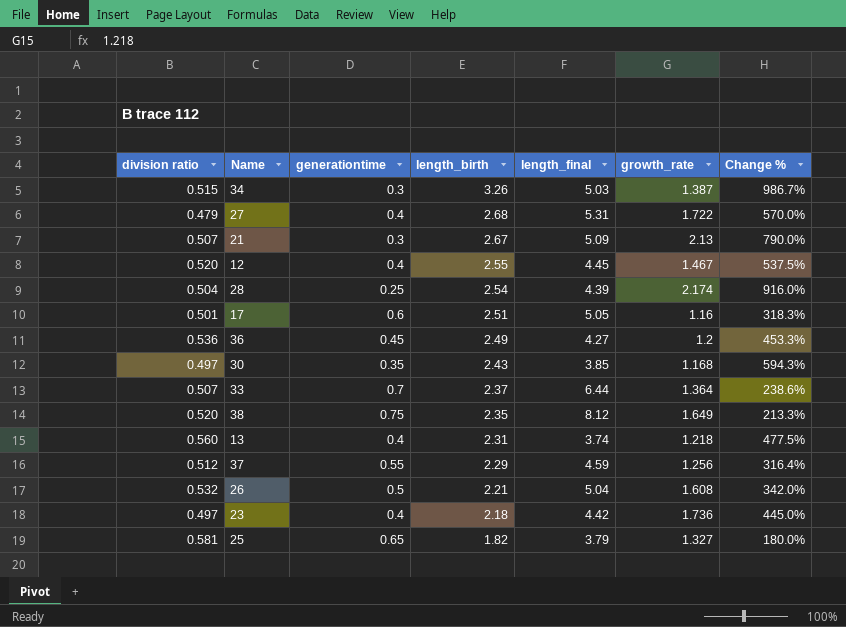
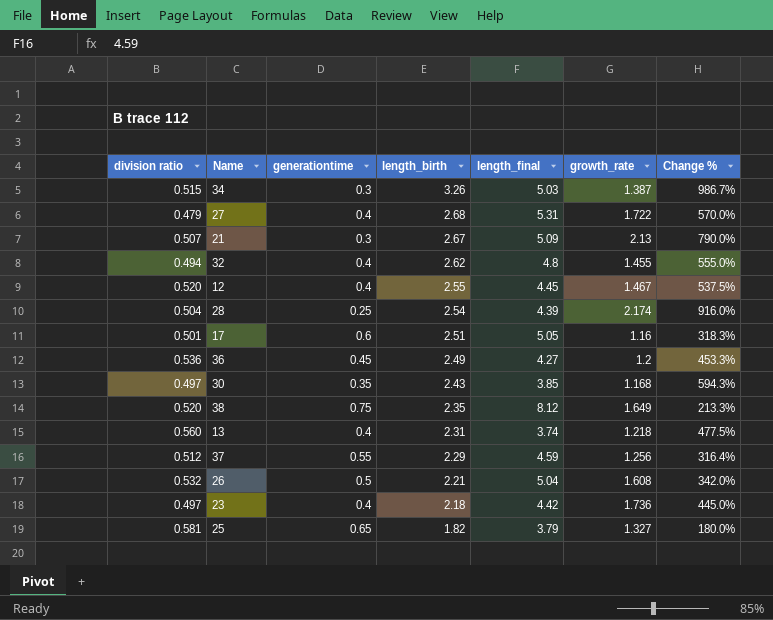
row 33: 0.507 | 0.7 | 2.37 | 6.44 | 1.364 | 238.6% -> none
row 32: none -> 0.494 | 0.4 | 2.62 | 4.8 | 1.455 | 555.0%

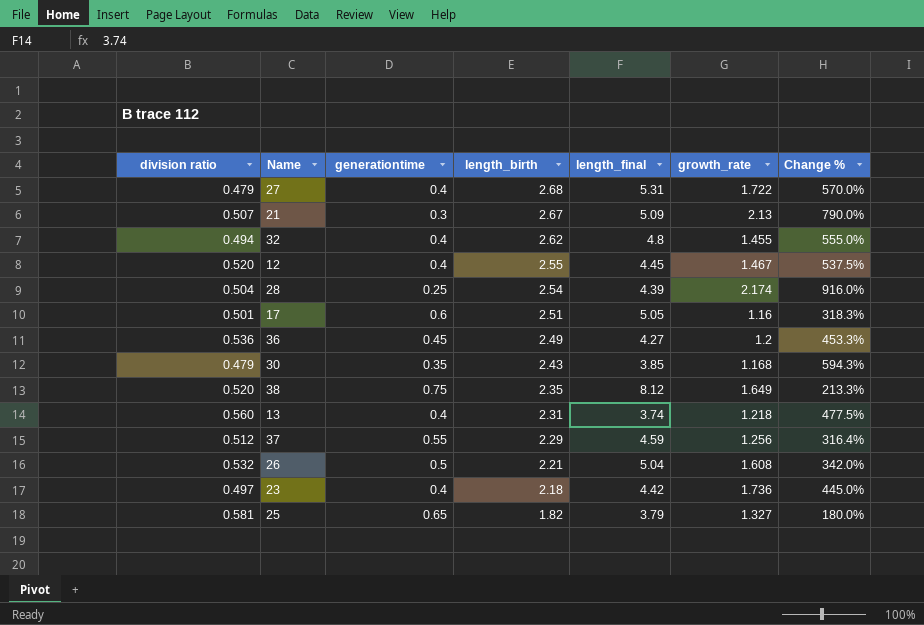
row 34: 0.515 | 0.3 | 3.26 | 5.03 | 1.387 | 986.7% -> none
30 | division ratio: 0.497 -> 0.479

